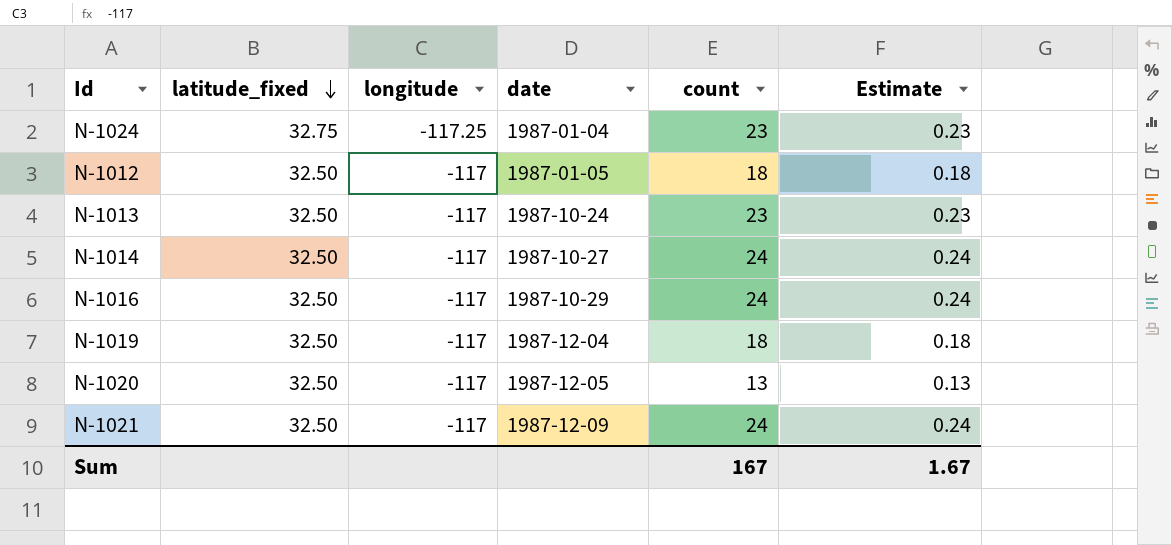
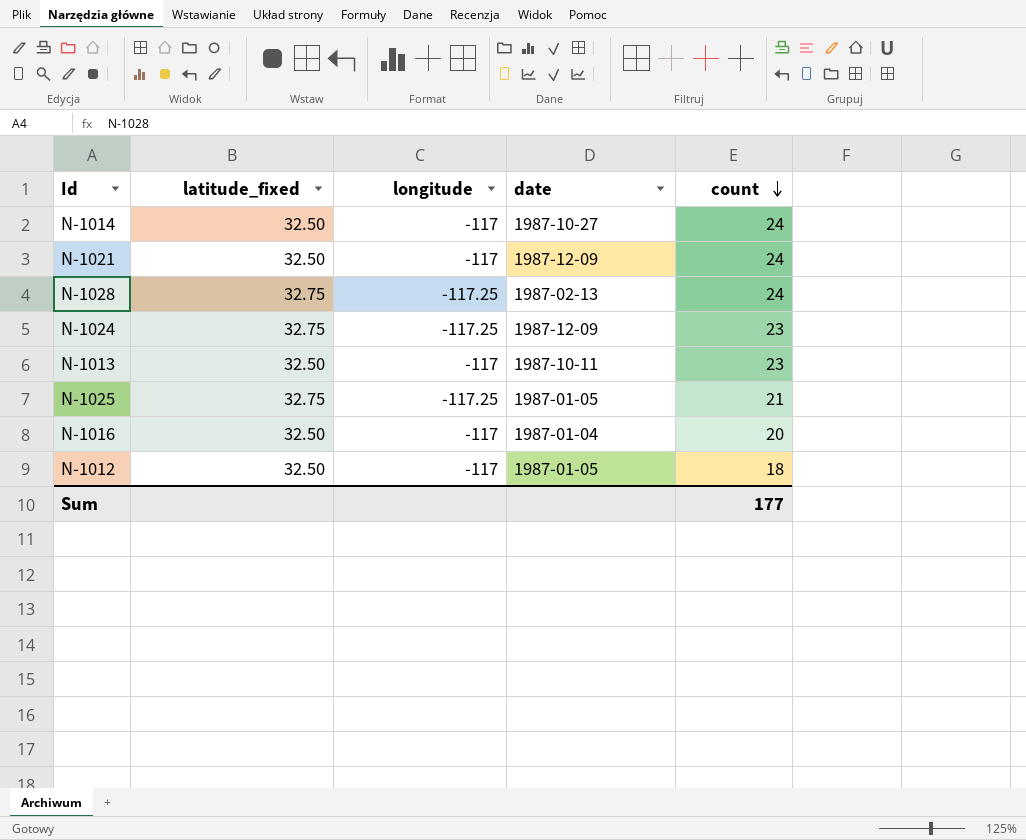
row order: latitude_fixed descending -> count descending
column Estimate | formula: [count] * 0.01 -> none
row N-1019: 32.50 | -117 | 1987-12-04 | 18 | 0.18 -> none
row N-1020: 32.50 | -117 | 1987-12-05 | 13 | 0.13 -> none
row N-1028: none -> 32.75 | -117.25 | 1987-02-13 | 24
N-1024 | date: 1987-01-04 -> 1987-12-09
N-1013 | date: 1987-10-24 -> 1987-10-11
row N-1025: none -> 32.75 | -117.25 | 1987-01-05 | 21
N-1016 | date: 1987-10-29 -> 1987-01-04
N-1016 | count: 24 -> 20
Sum | count: 167 -> 177

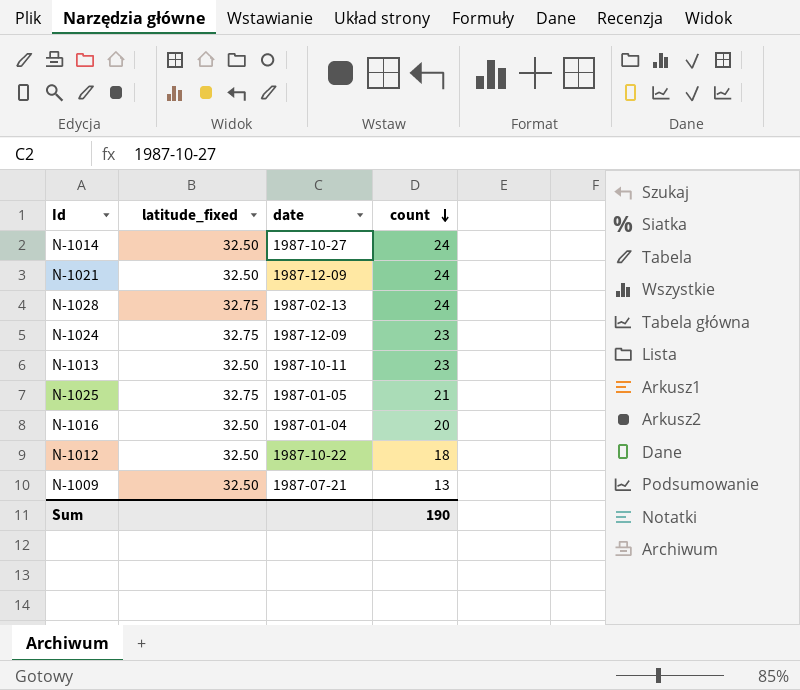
column longitude | position: 3 -> none
N-1012 | date: 1987-01-05 -> 1987-10-22
row N-1009: none -> 32.50 | 1987-07-21 | 13
Sum | count: 177 -> 190

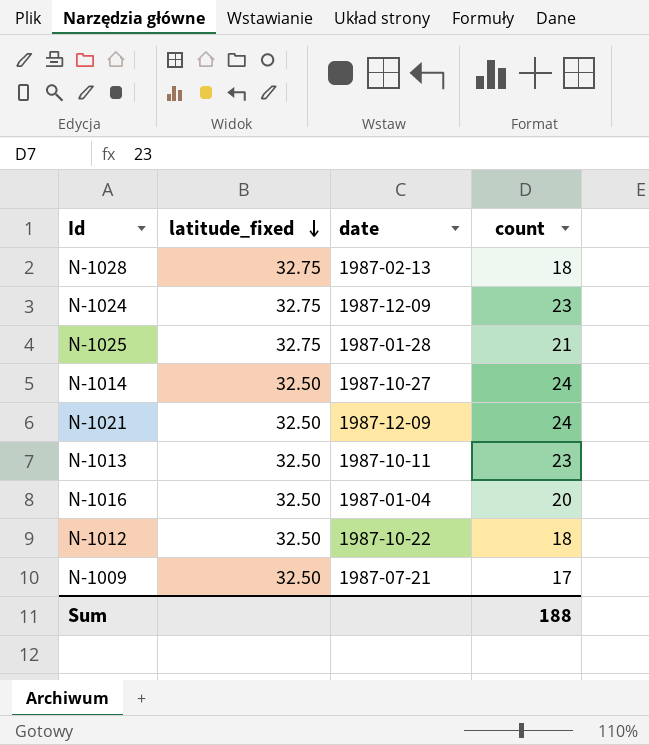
row order: count descending -> latitude_fixed descending
N-1028 | count: 24 -> 18
N-1025 | date: 1987-01-05 -> 1987-01-28
N-1009 | count: 13 -> 17
Sum | count: 190 -> 188

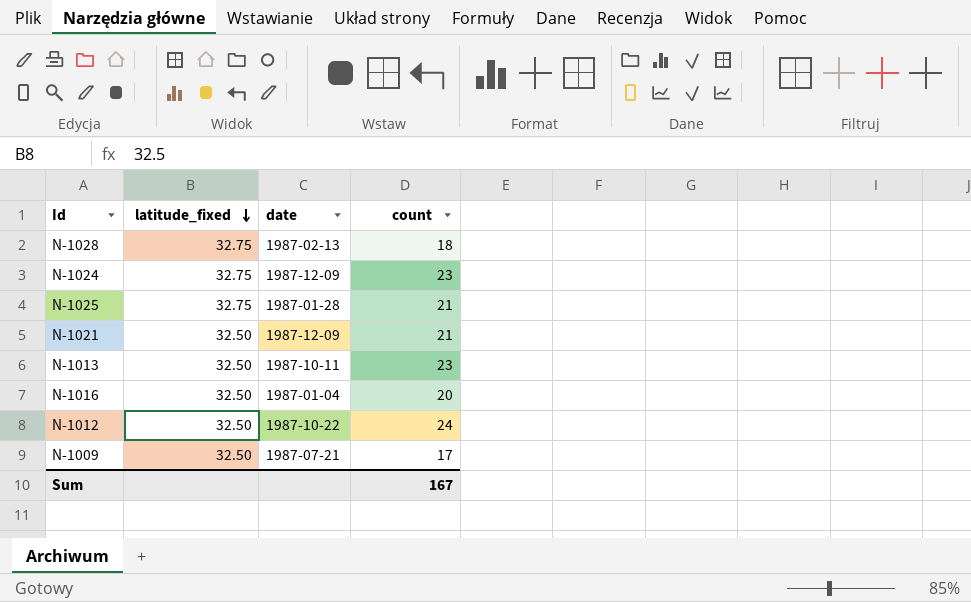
row N-1014: 32.50 | 1987-10-27 | 24 -> none
N-1021 | count: 24 -> 21
N-1012 | count: 18 -> 24
Sum | count: 188 -> 167

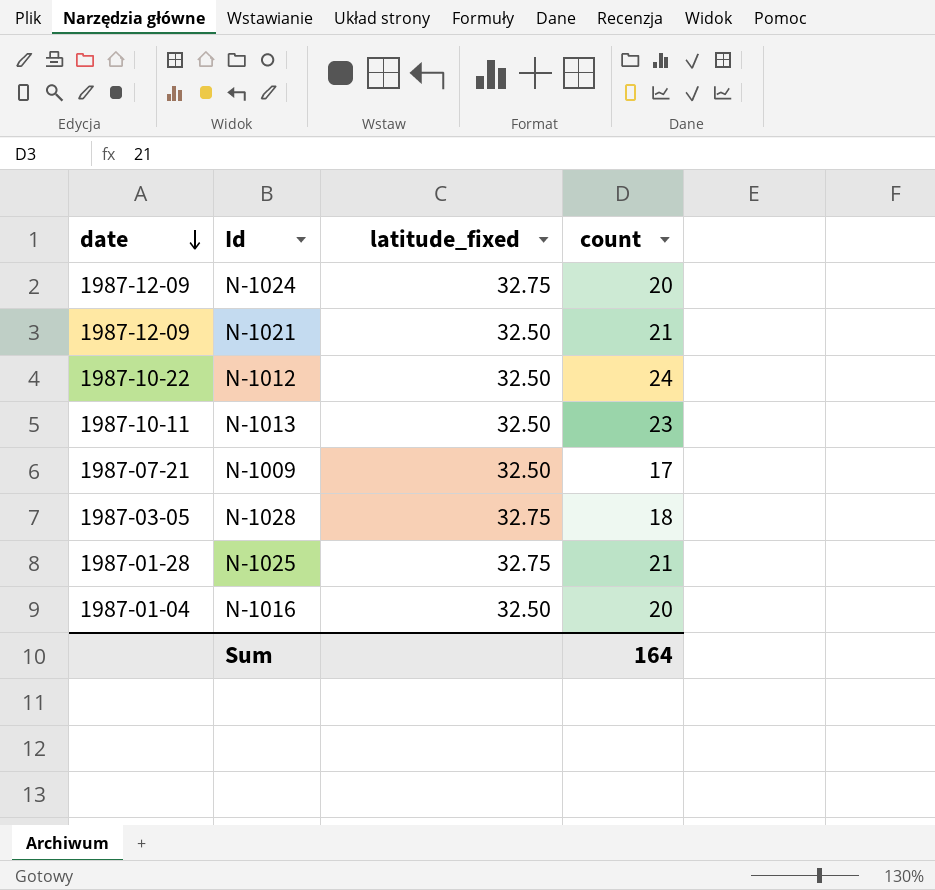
row order: latitude_fixed descending -> date descending
column date | position: 3 -> 1
N-1024 | count: 23 -> 20
N-1028 | date: 1987-02-13 -> 1987-03-05
Sum | count: 167 -> 164

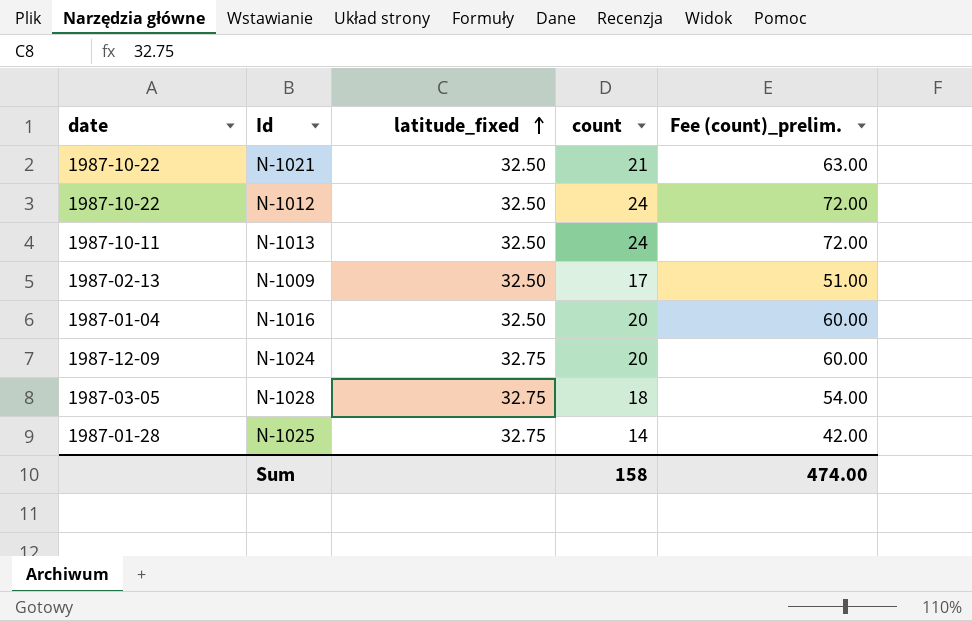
row order: date descending -> latitude_fixed ascending
column Fee (count)_prelim. | formula: none -> [count] * 3
N-1021 | date: 1987-12-09 -> 1987-10-22
N-1013 | count: 23 -> 24
N-1009 | date: 1987-07-21 -> 1987-02-13
N-1025 | count: 21 -> 14
Sum | count: 164 -> 158

